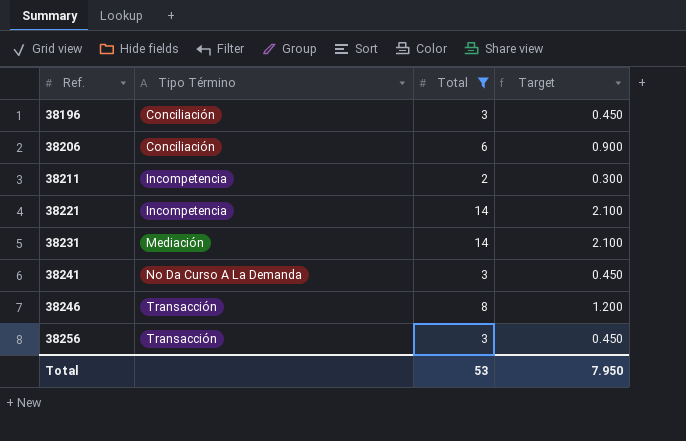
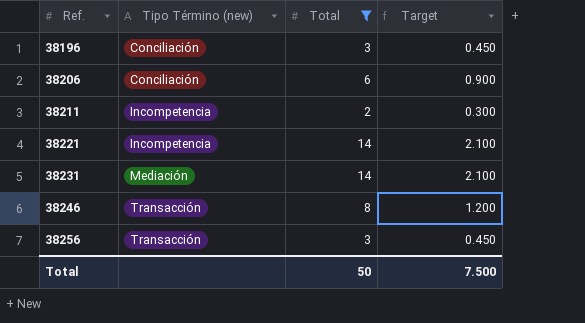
column name: Tipo Término -> Tipo Término (new)
row 38241: No Da Curso A La Demanda | 3 | 0.450 -> none
Total | Total: 53 -> 50
Total | Target: 7.950 -> 7.500

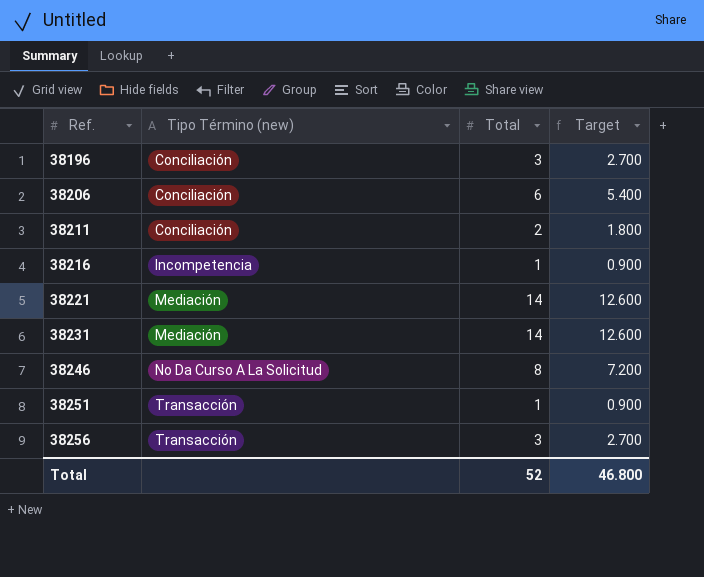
filter: Total != 1 -> none
column Target | formula: [Total] * 0.15 -> [Total] * 0.9
38211 | Tipo Término (new): Incompetencia -> Conciliación
38221 | Tipo Término (new): Incompetencia -> Mediación
38246 | Tipo Término (new): Transacción -> No Da Curso A La Solicitud
Total | Total: 50 -> 52
Total | Target: 7.500 -> 46.800

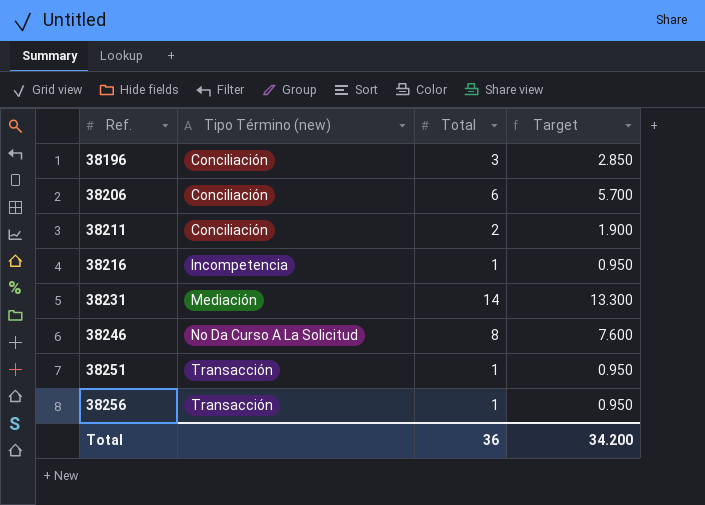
column Target | formula: [Total] * 0.9 -> [Total] * 0.95
row 38221: Mediación | 14 | 12.600 -> none
38256 | Total: 3 -> 1
Total | Total: 52 -> 36
Total | Target: 46.800 -> 34.200

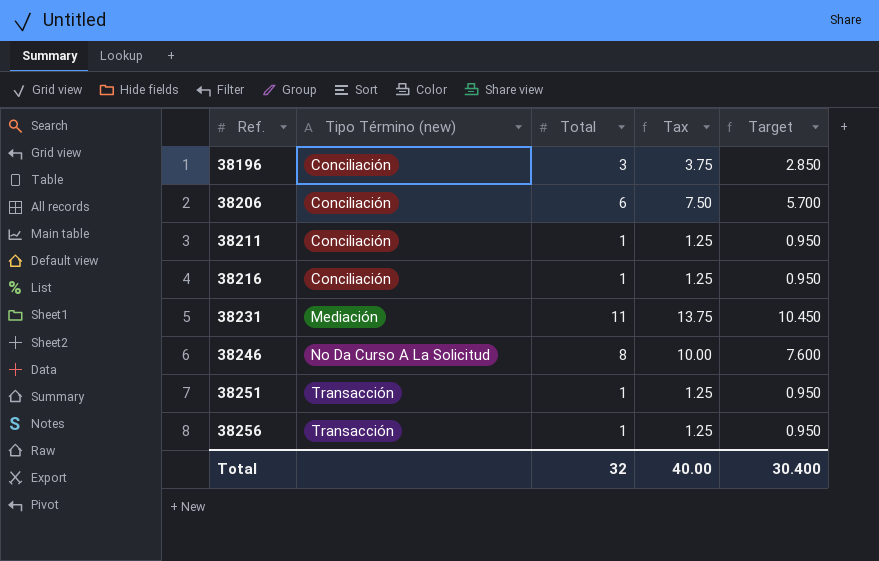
column Tax | formula: none -> [Total] * 1.25
38211 | Total: 2 -> 1
38211 | Target: 1.900 -> 0.950
38216 | Tipo Término (new): Incompetencia -> Conciliación
38231 | Total: 14 -> 11
38231 | Target: 13.300 -> 10.450
Total | Total: 36 -> 32
Total | Target: 34.200 -> 30.400

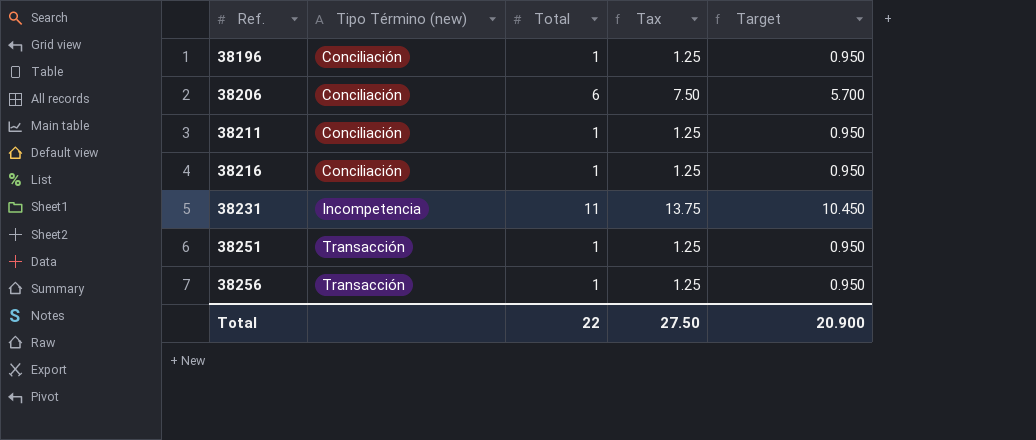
row 38246: No Da Curso A La Solicitud | 8 | 10.00 | 7.600 -> none
38196 | Total: 3 -> 1
38196 | Tax: 3.75 -> 1.25
38196 | Target: 2.850 -> 0.950
38231 | Tipo Término (new): Mediación -> Incompetencia
Total | Total: 32 -> 22
Total | Tax: 40.00 -> 27.50
Total | Target: 30.400 -> 20.900

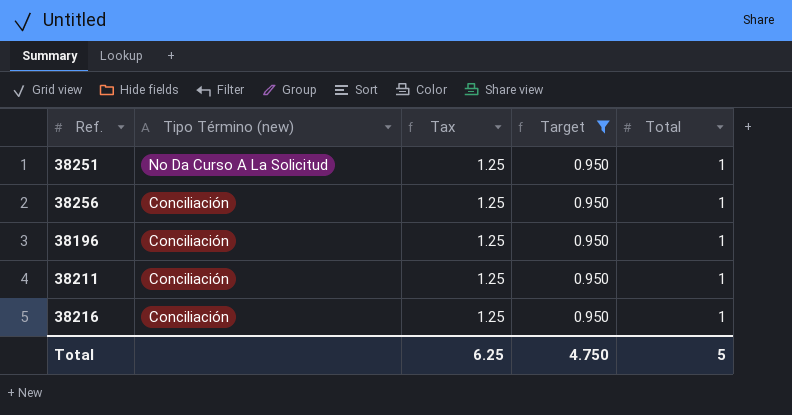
filter: none -> Target = 0.950
row order: Ref. ascending -> Tipo Término (new) descending
column Total | position: 3 -> 5
38251 | Tipo Término (new): Transacción -> No Da Curso A La Solicitud
38256 | Tipo Término (new): Transacción -> Conciliación
Total | Tax: 27.50 -> 6.25
Total | Target: 20.900 -> 4.750
Total | Total: 22 -> 5

